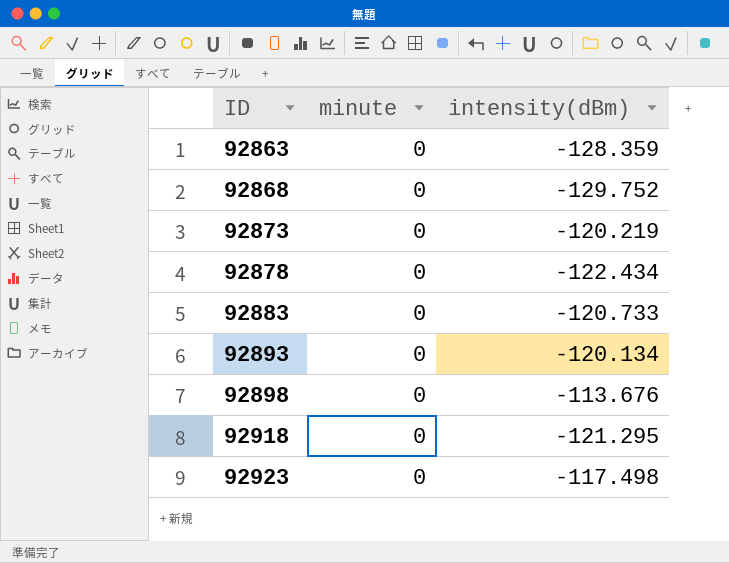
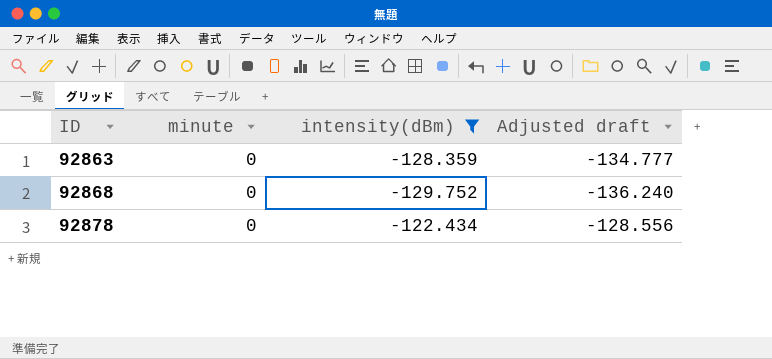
filter: none -> intensity(dBm) <= -122.434
column Adjusted draft | formula: none -> [intensity(dBm)] * 1.05

